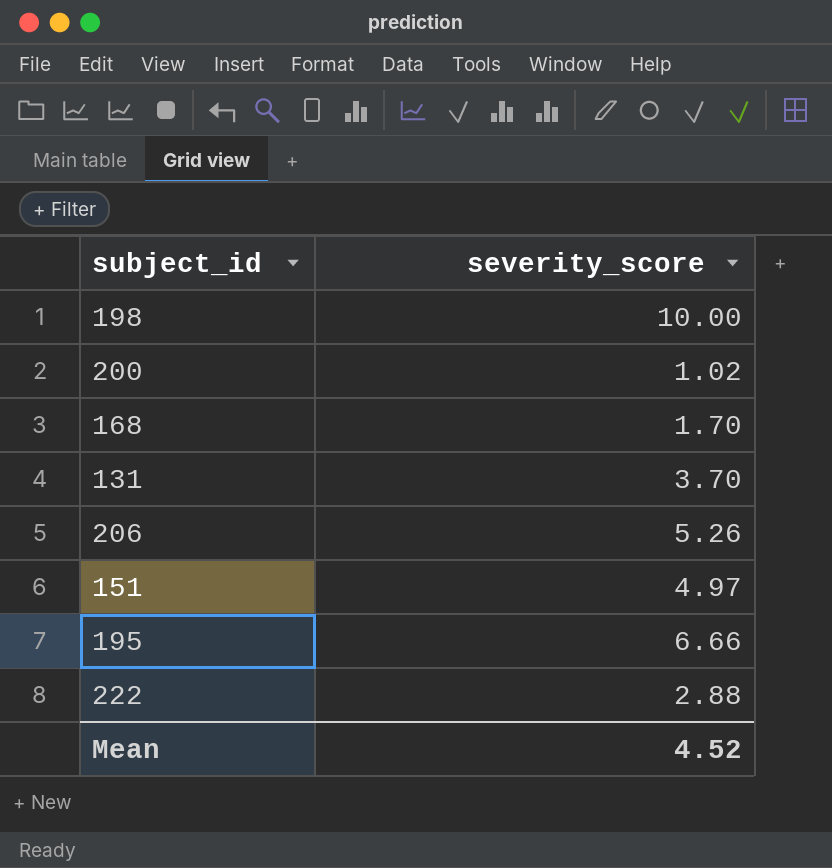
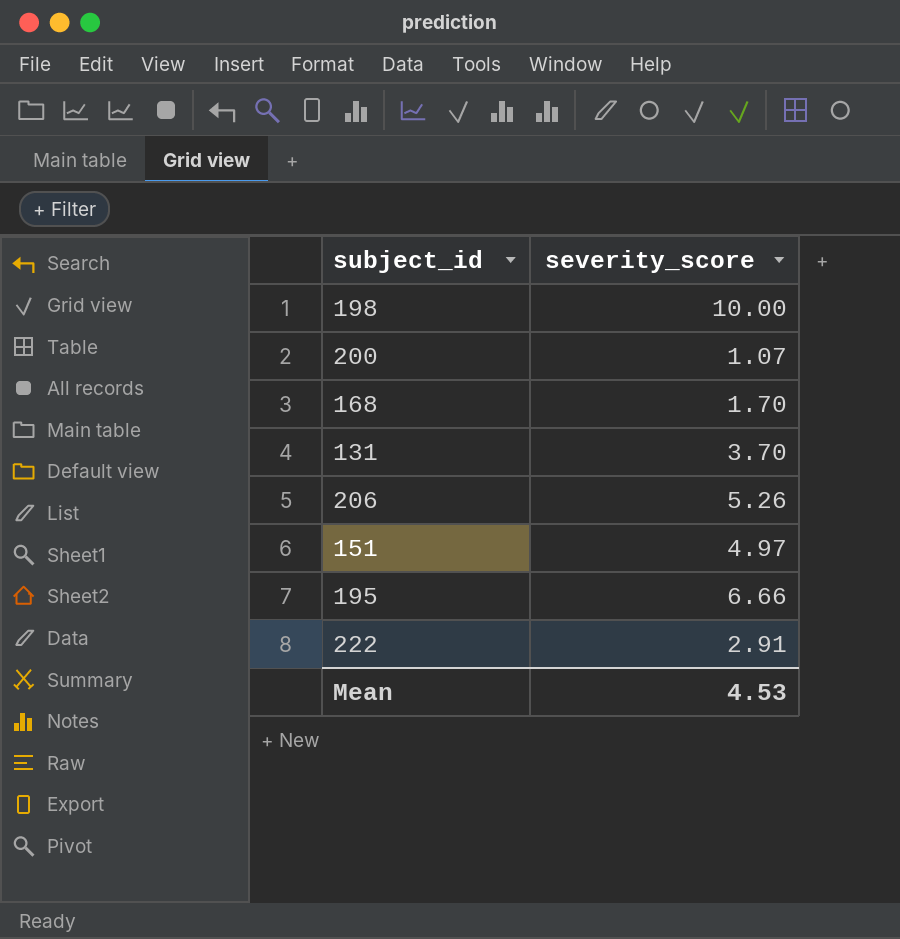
200 | severity_score: 1.02 -> 1.07
222 | severity_score: 2.88 -> 2.91
Mean | severity_score: 4.52 -> 4.53

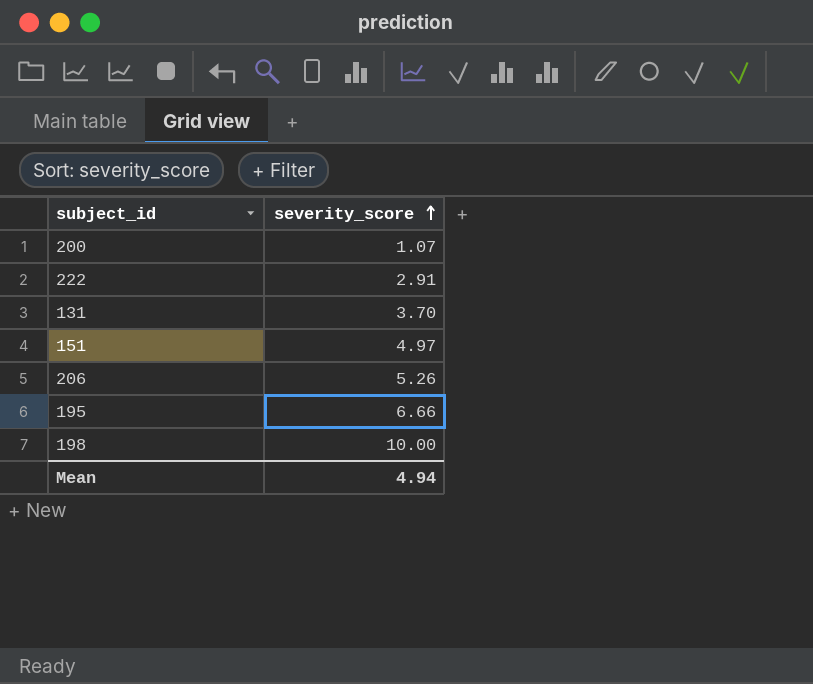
row order: none -> severity_score ascending
row 168: 1.70 -> none
Mean | severity_score: 4.53 -> 4.94

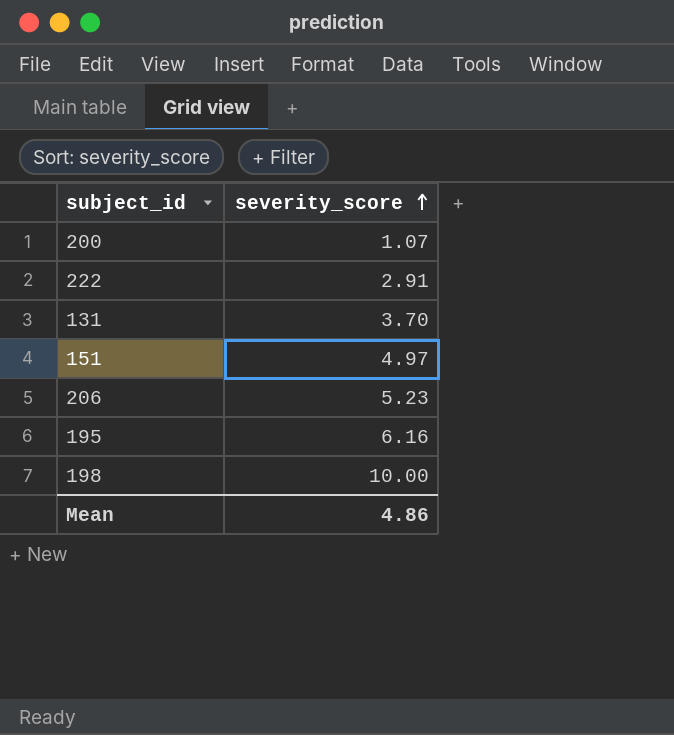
206 | severity_score: 5.26 -> 5.23
195 | severity_score: 6.66 -> 6.16
Mean | severity_score: 4.94 -> 4.86

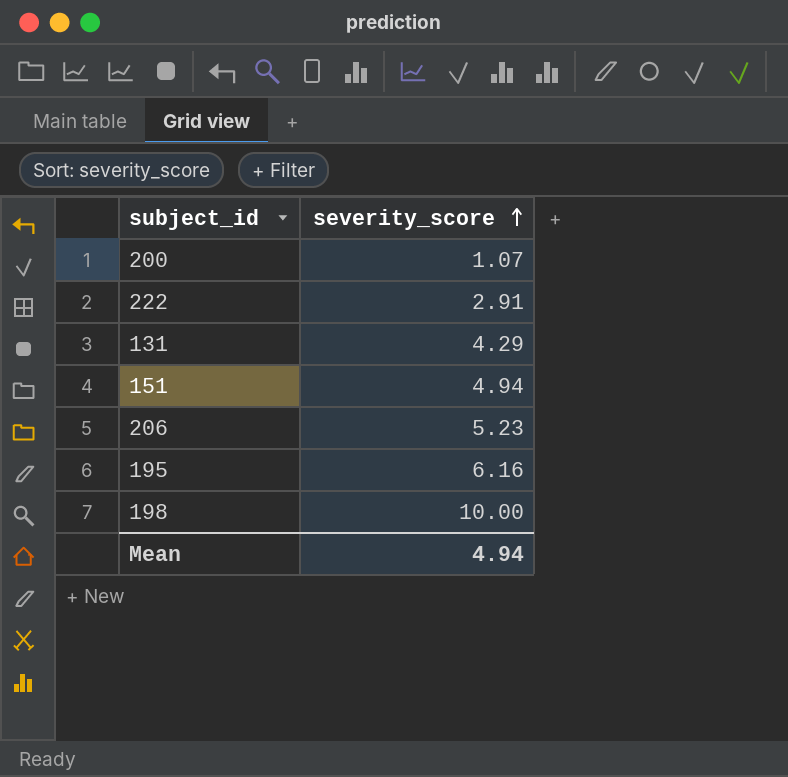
131 | severity_score: 3.70 -> 4.29
151 | severity_score: 4.97 -> 4.94
Mean | severity_score: 4.86 -> 4.94

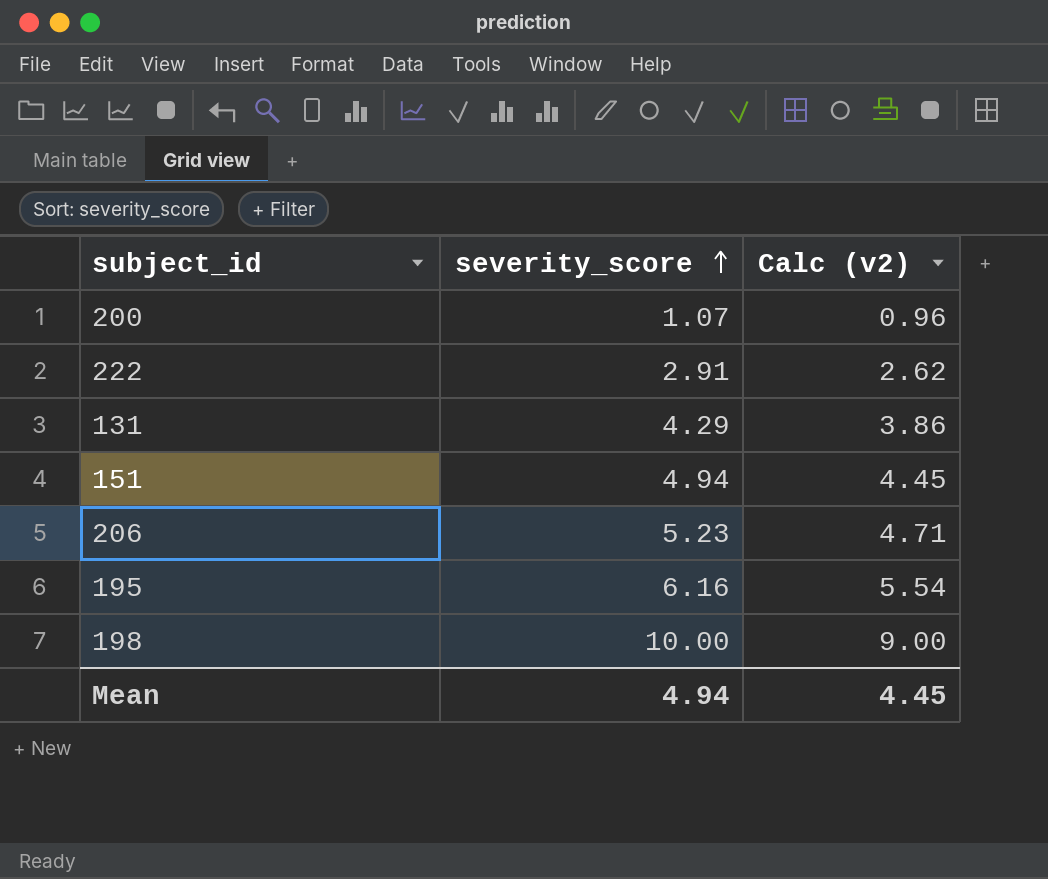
column Calc (v2) | formula: none -> [severity_score] * 0.9

